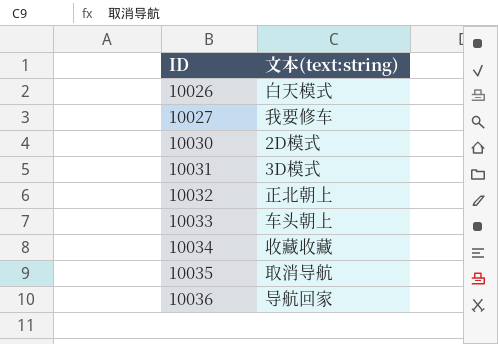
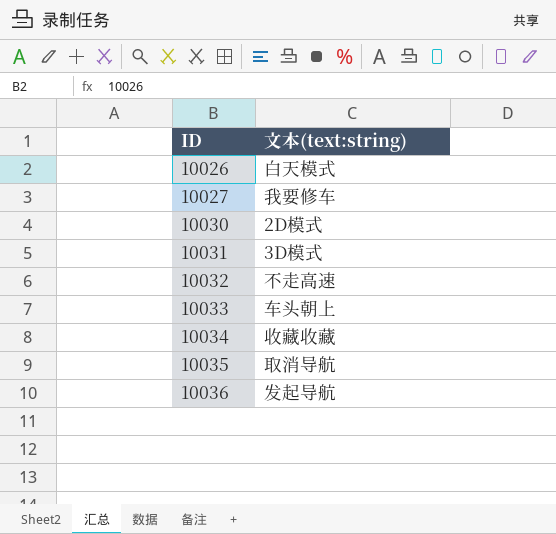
10032 | 文本(text:string): 正北朝上 -> 不走高速
10036 | 文本(text:string): 导航回家 -> 发起导航

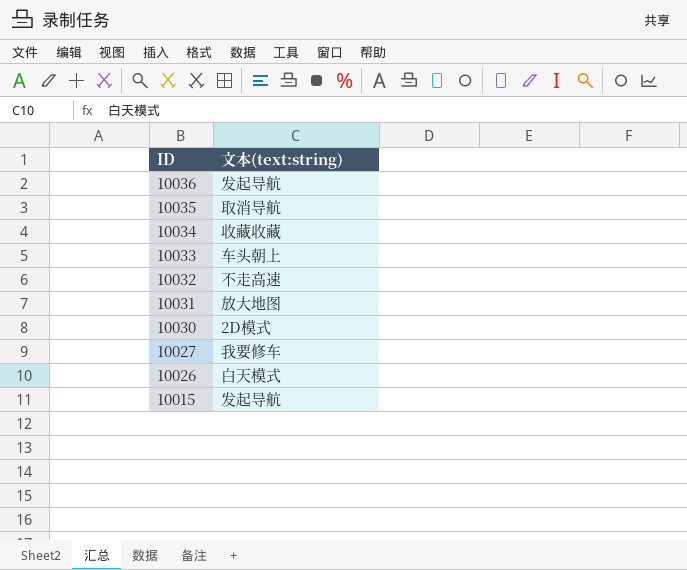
row order: ID ascending -> ID descending
10031 | 文本(text:string): 3D模式 -> 放大地图
row 10015: none -> 发起导航

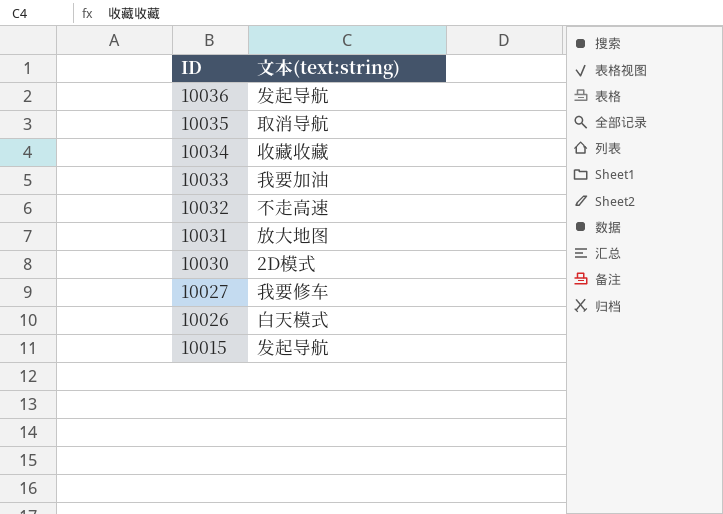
10033 | 文本(text:string): 车头朝上 -> 我要加油

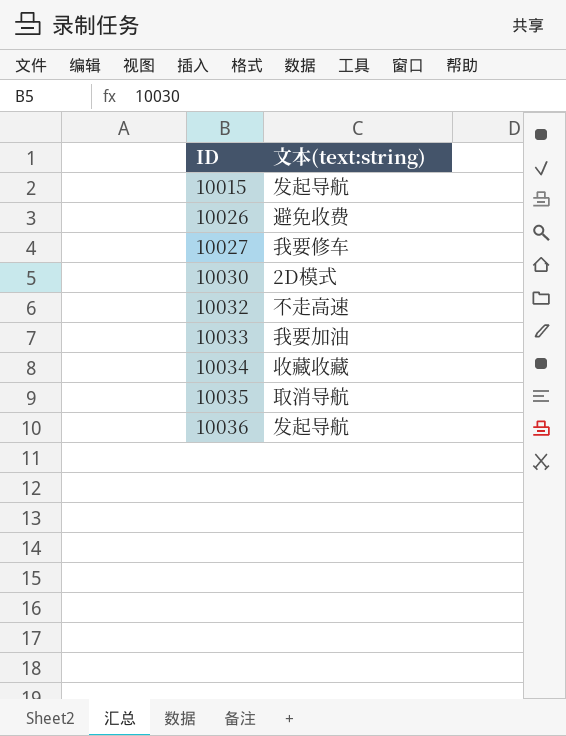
row order: ID descending -> ID ascending
row 10031: 放大地图 -> none
10026 | 文本(text:string): 白天模式 -> 避免收费

